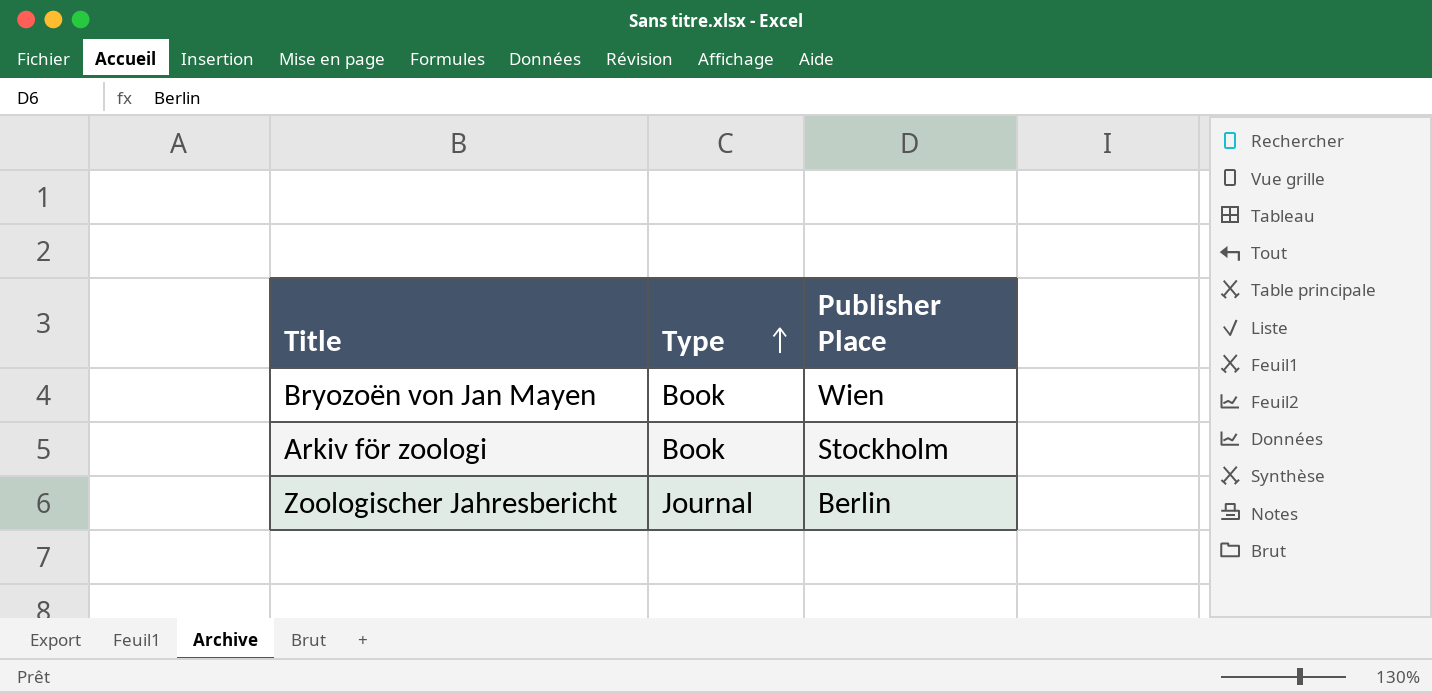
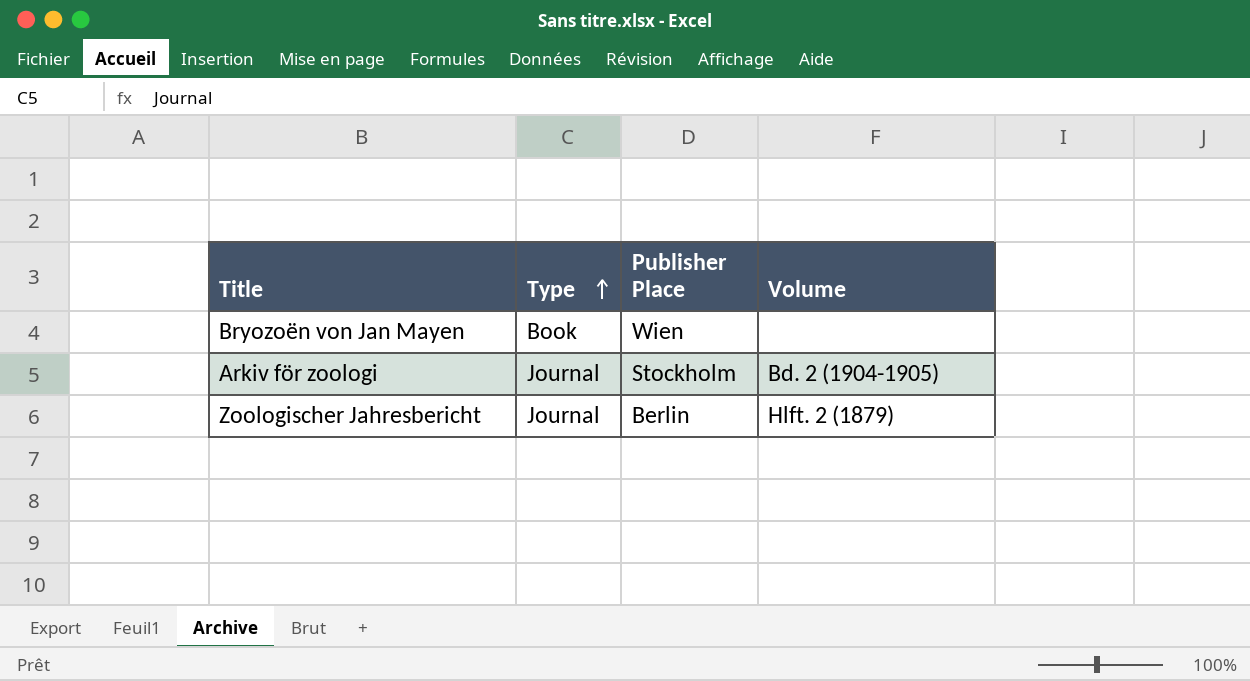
column Volume | position: none -> 4
Arkiv för zoologi | Type: Book -> Journal

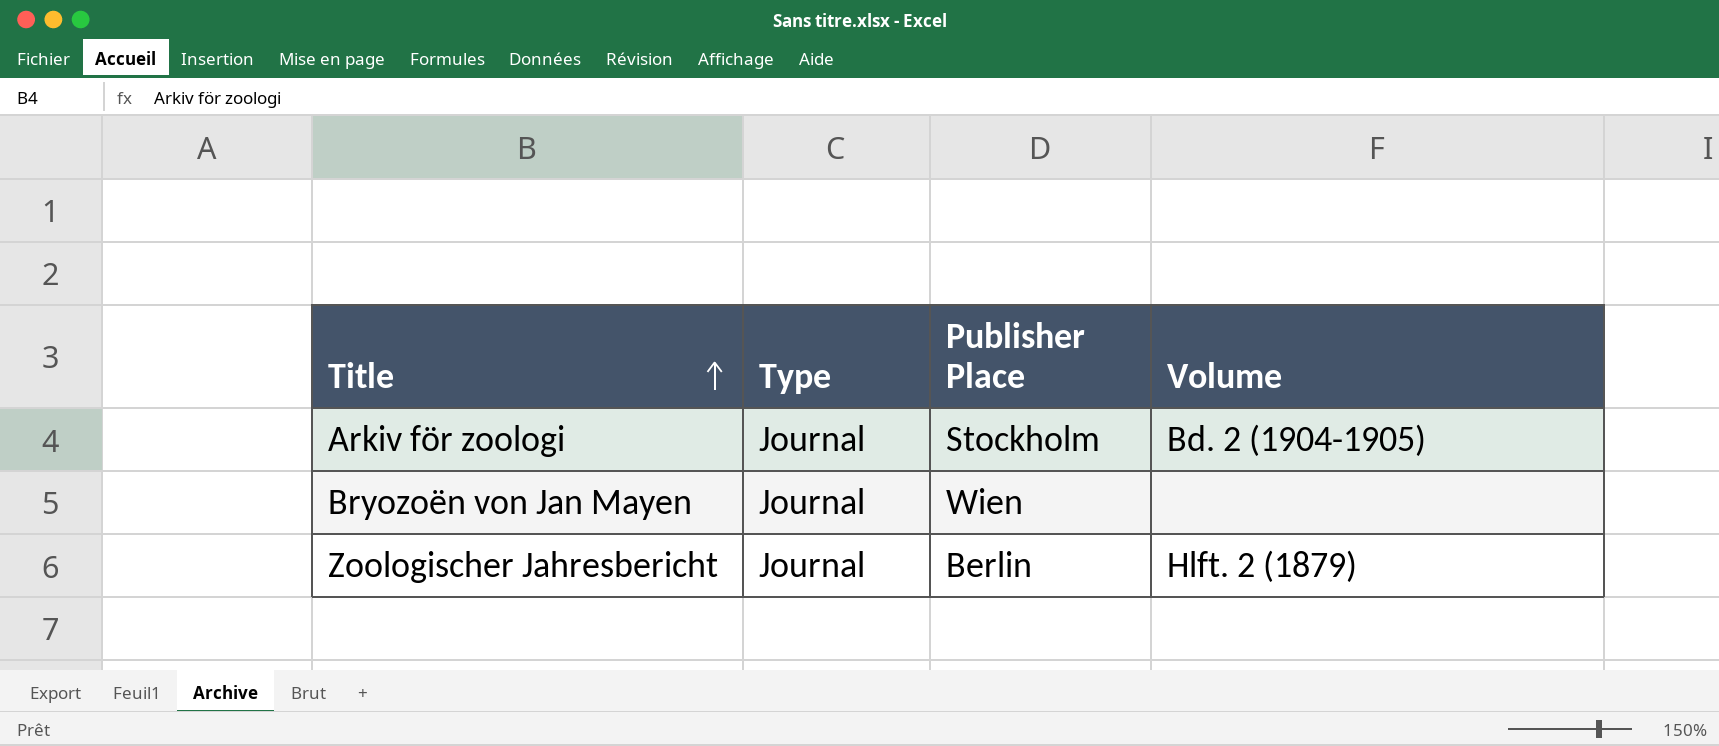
row order: Type ascending -> Title ascending
Bryozoën von Jan Mayen | Type: Book -> Journal

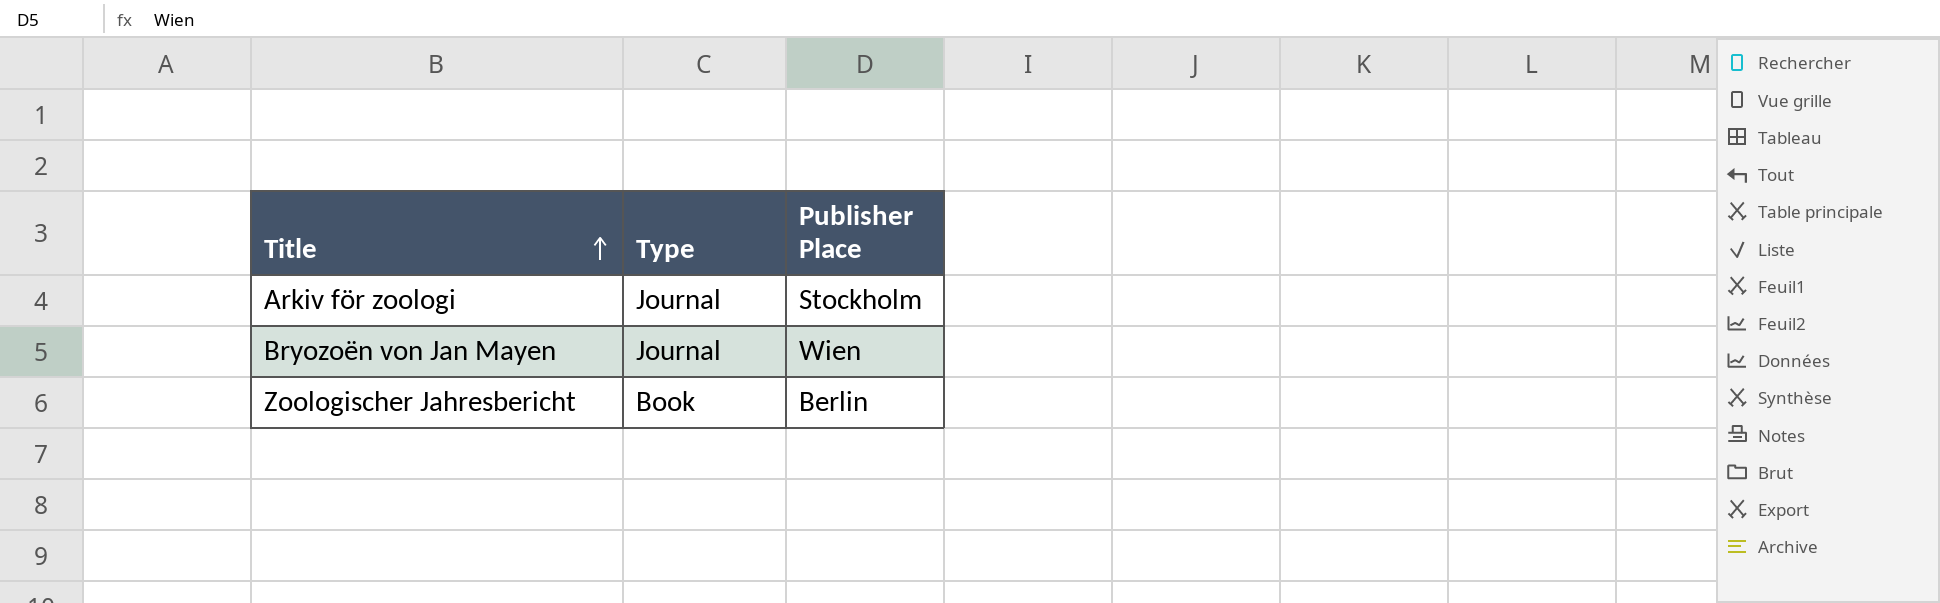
column Volume | position: 4 -> none
Zoologischer Jahresbericht | Type: Journal -> Book

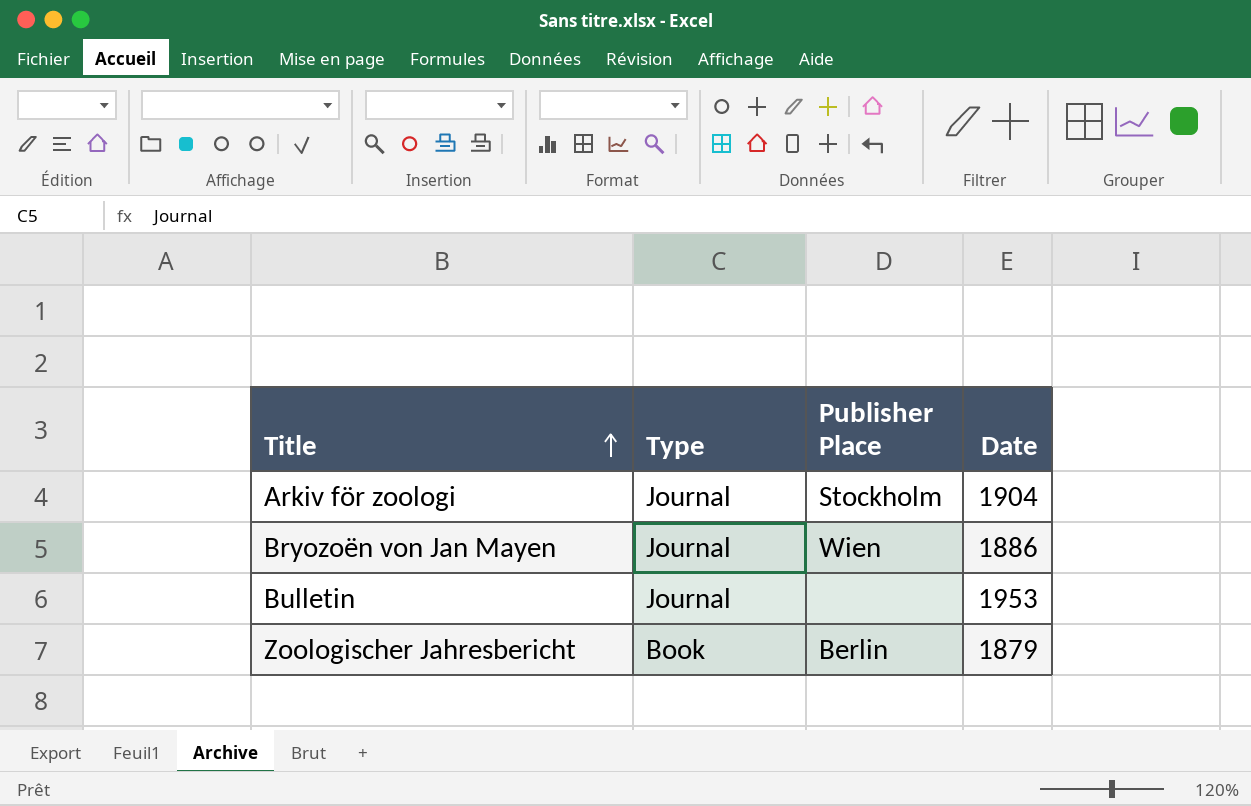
column Date | position: none -> 4
row Bulletin: none -> Journal | none | 1953

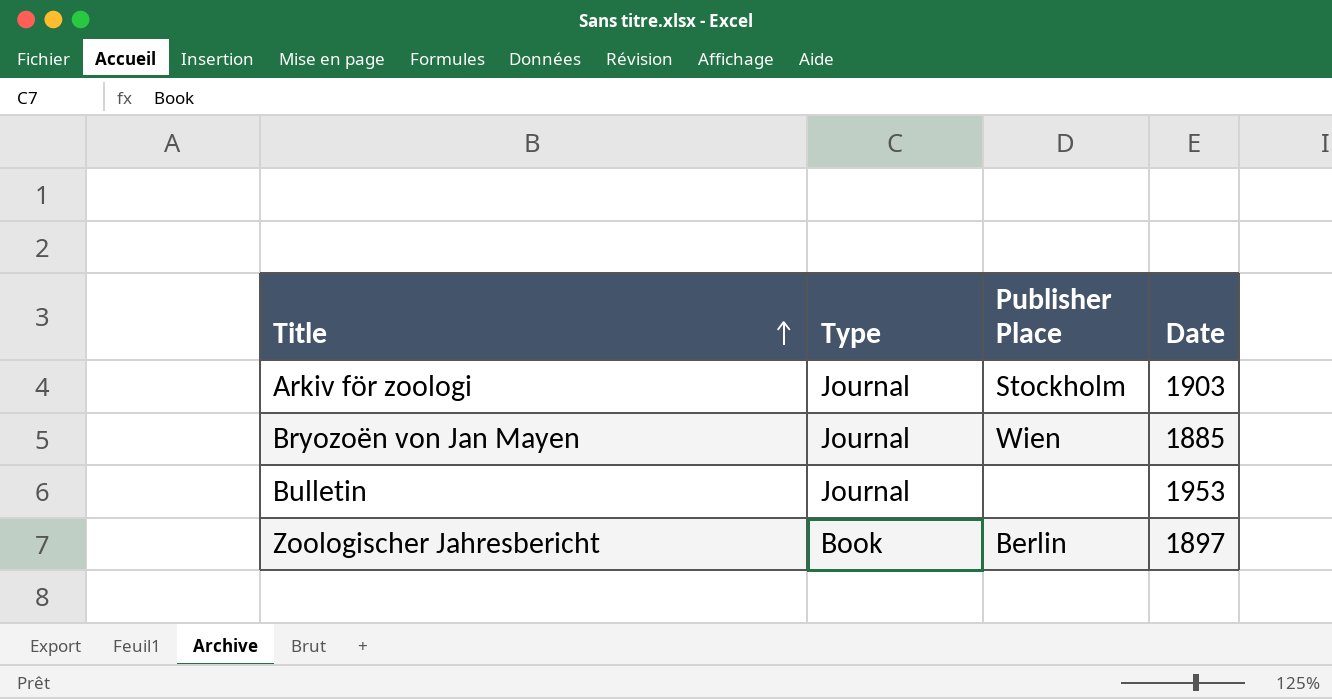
Arkiv för zoologi | Date: 1904 -> 1903
Bryozoën von Jan Mayen | Date: 1886 -> 1885
Zoologischer Jahresbericht | Date: 1879 -> 1897

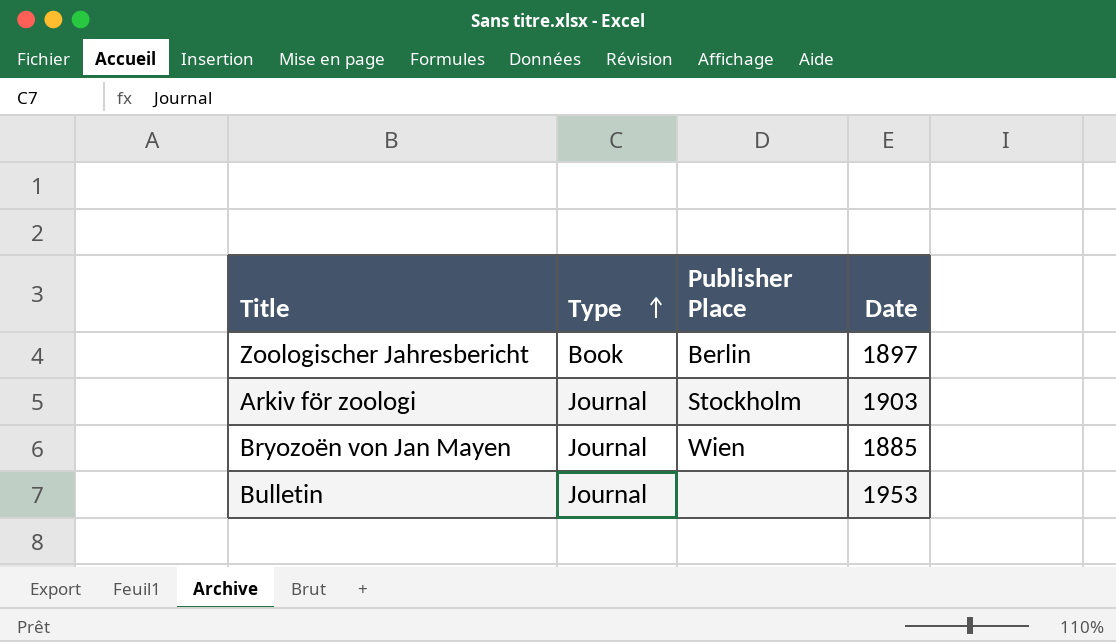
row order: Title ascending -> Type ascending

